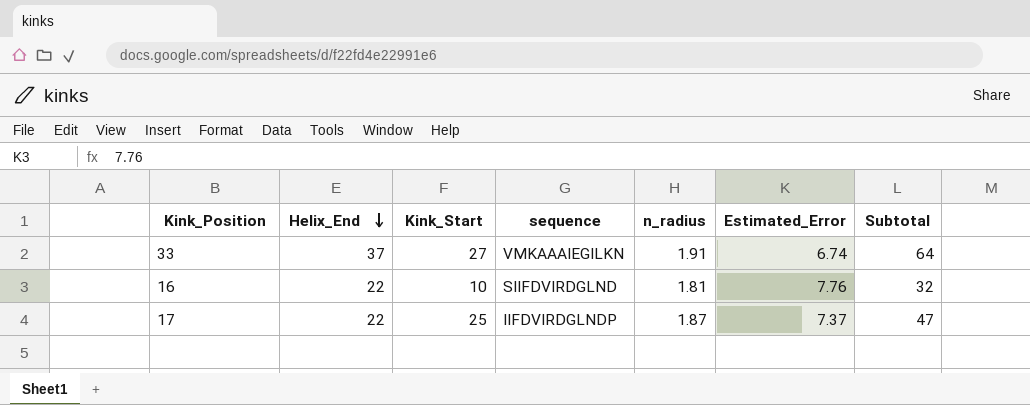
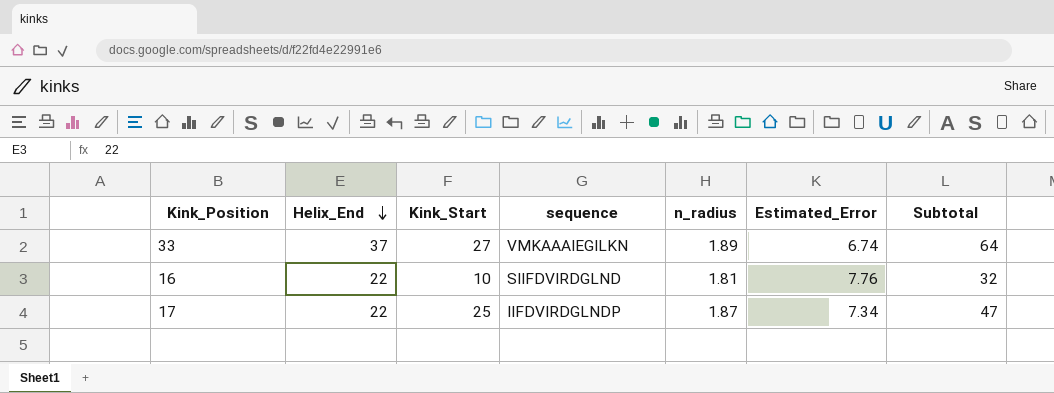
33 | n_radius: 1.91 -> 1.89
17 | Estimated_Error: 7.37 -> 7.34

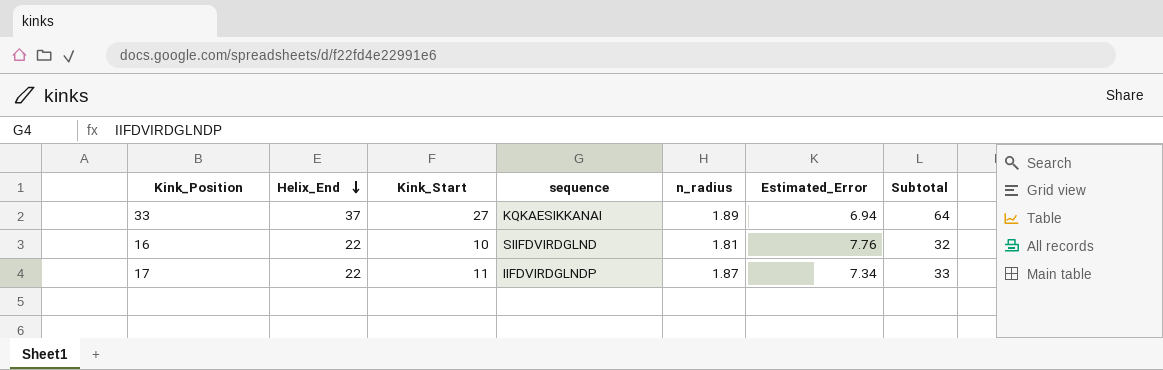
33 | sequence: VMKAAAIEGILKN -> KQKAESIKKANAI
33 | Estimated_Error: 6.74 -> 6.94
17 | Kink_Start: 25 -> 11
17 | Subtotal: 47 -> 33

